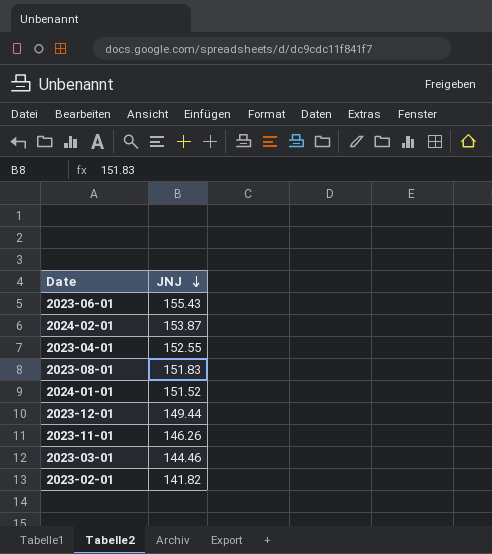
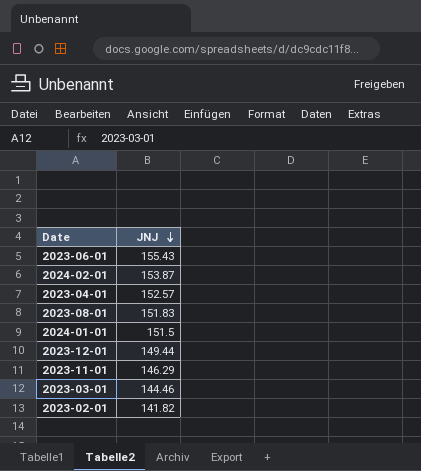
2023-04-01 | JNJ: 152.55 -> 152.57
2024-01-01 | JNJ: 151.52 -> 151.5
2023-11-01 | JNJ: 146.26 -> 146.29

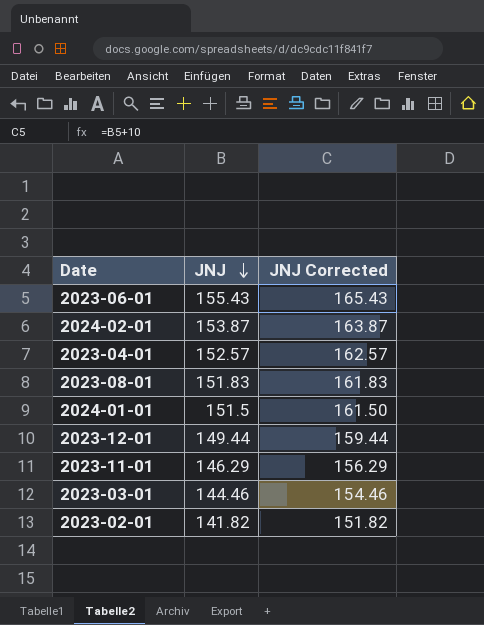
column JNJ Corrected | formula: none -> [JNJ] + 10

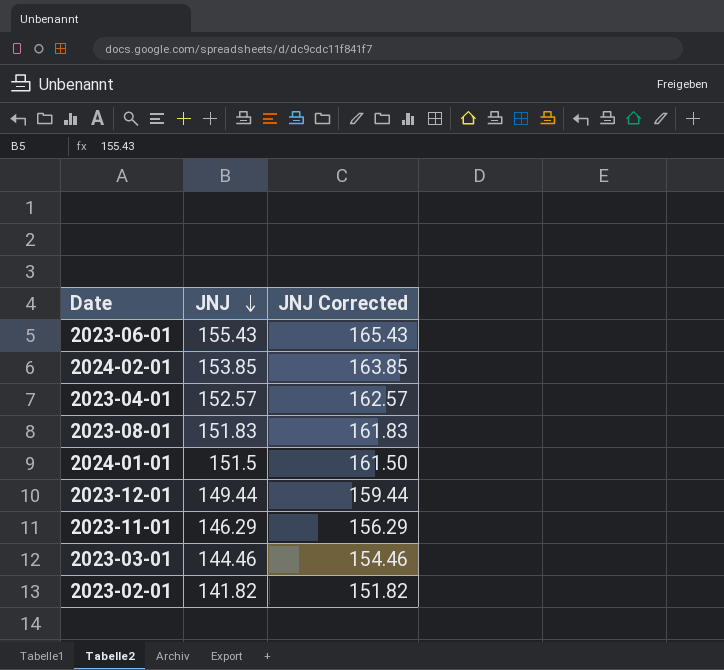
2024-02-01 | JNJ: 153.87 -> 153.85
2024-02-01 | JNJ Corrected: 163.87 -> 163.85

